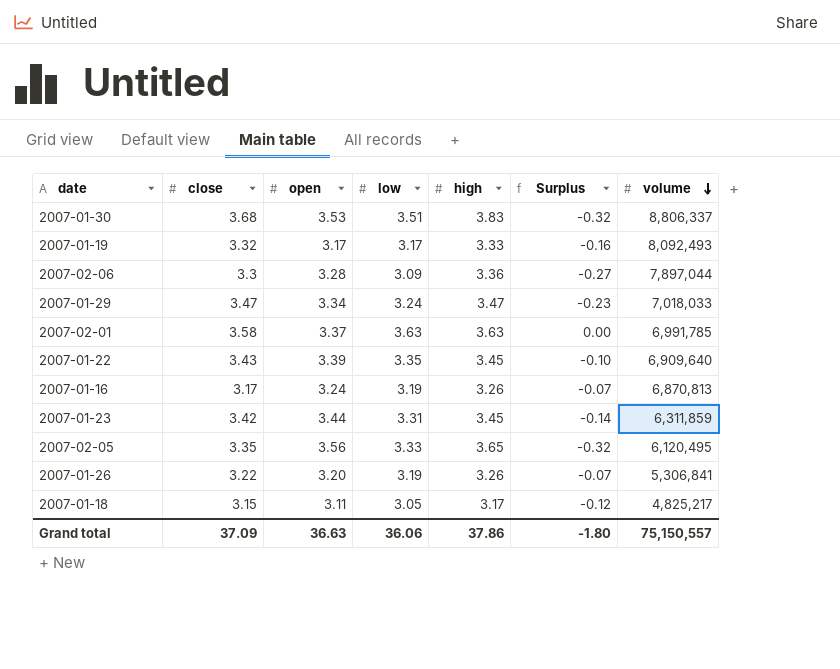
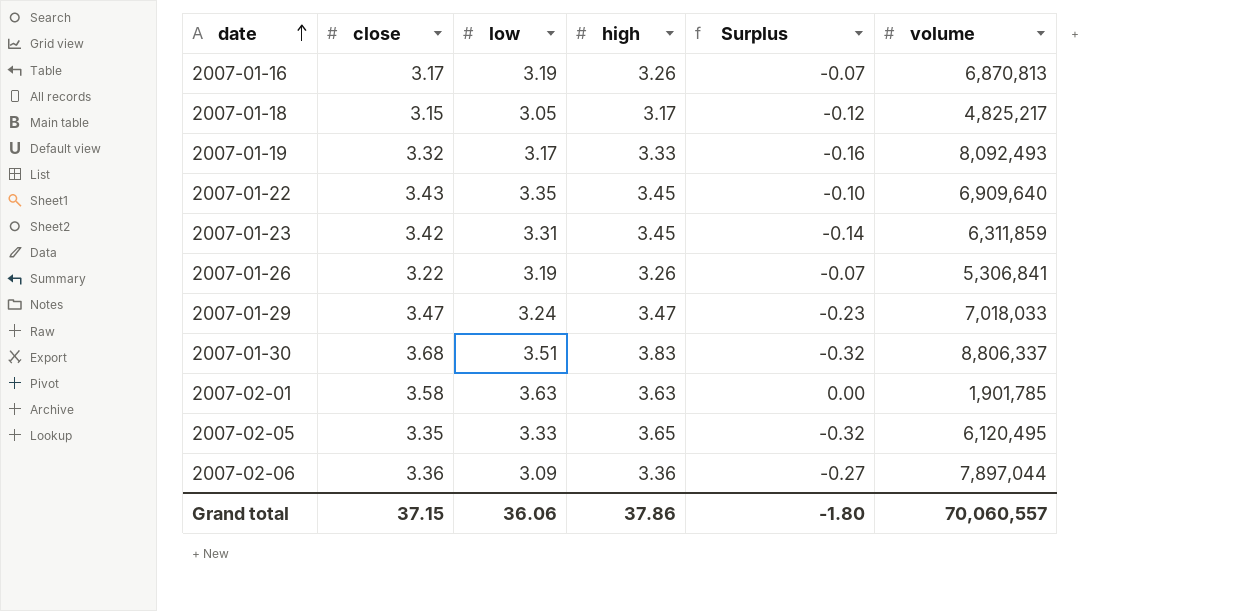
row order: volume descending -> date ascending
column open | position: 3 -> none
2007-02-01 | volume: 6,991,785 -> 1,901,785
2007-02-06 | close: 3.3 -> 3.36
Grand total | close: 37.09 -> 37.15
Grand total | volume: 75,150,557 -> 70,060,557

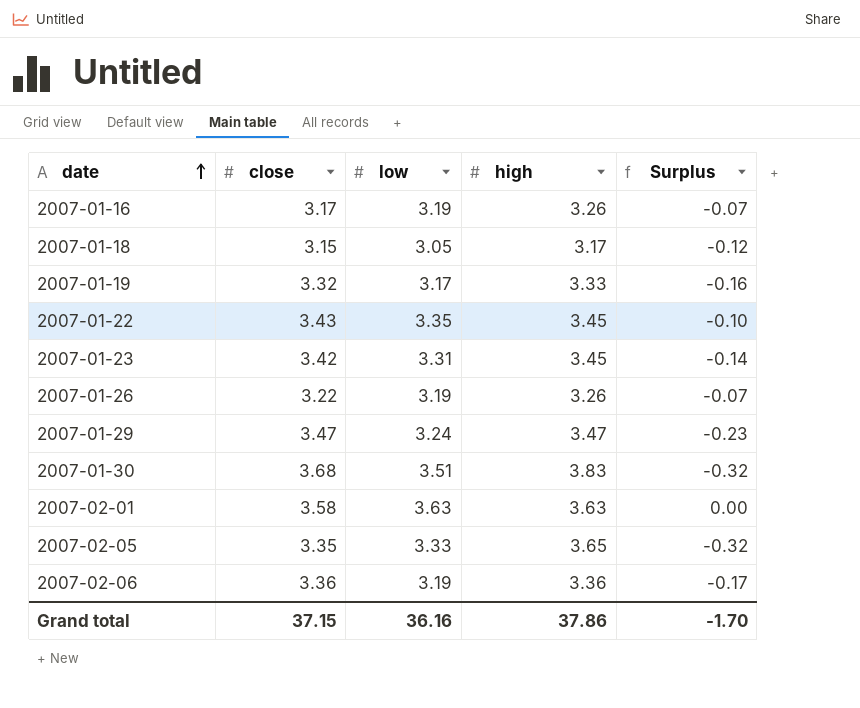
column volume | position: 6 -> none
2007-02-06 | low: 3.09 -> 3.19
2007-02-06 | Surplus: -0.27 -> -0.17
Grand total | low: 36.06 -> 36.16
Grand total | Surplus: -1.80 -> -1.70

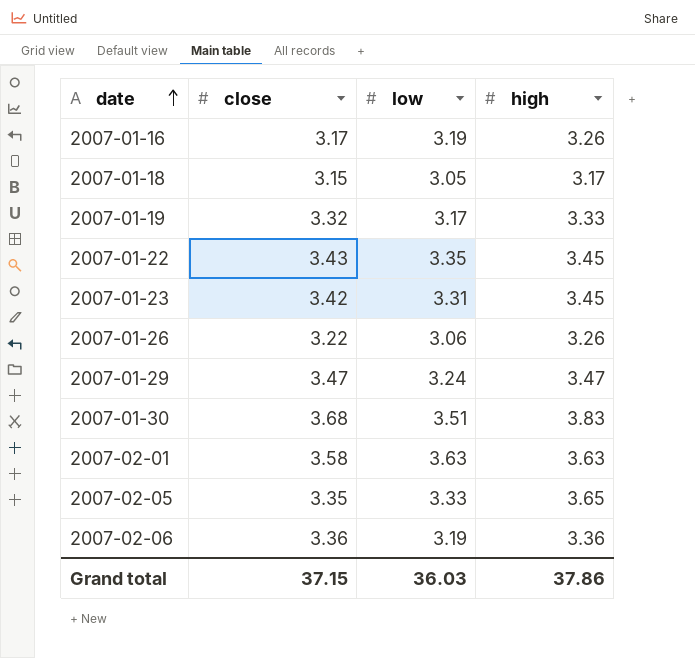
column Surplus | formula: [low] - [high] -> none
2007-01-26 | low: 3.19 -> 3.06
Grand total | low: 36.16 -> 36.03

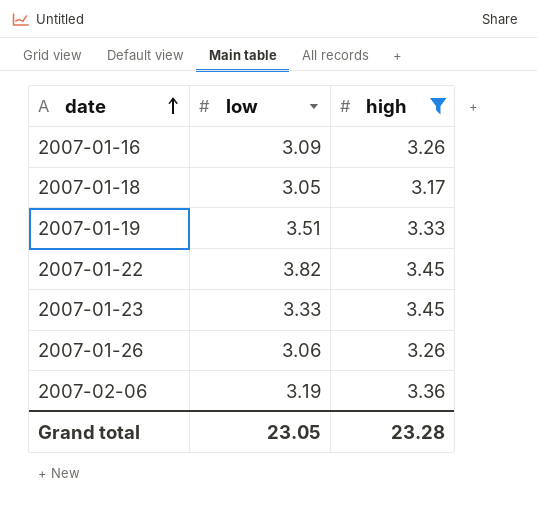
filter: none -> high <= 3.45
column close | position: 2 -> none
2007-01-16 | low: 3.19 -> 3.09
2007-01-19 | low: 3.17 -> 3.51
2007-01-22 | low: 3.35 -> 3.82
2007-01-23 | low: 3.31 -> 3.33
Grand total | low: 36.03 -> 23.05
Grand total | high: 37.86 -> 23.28

